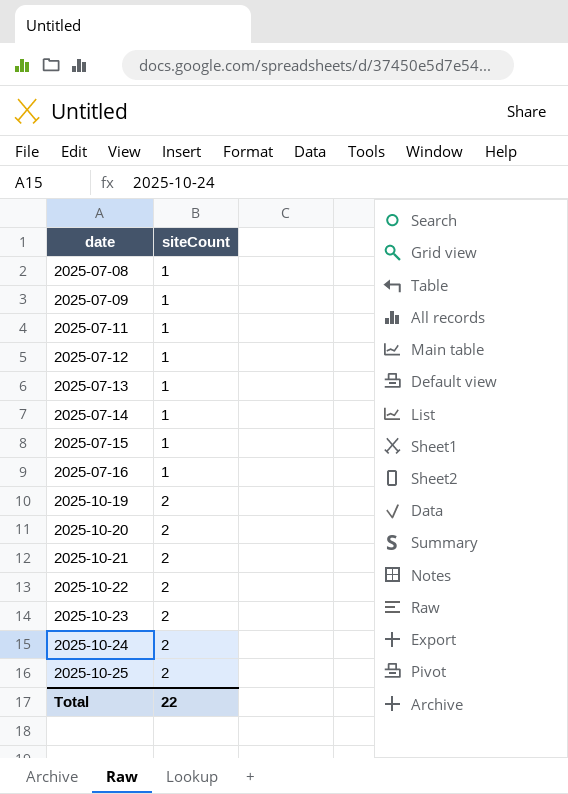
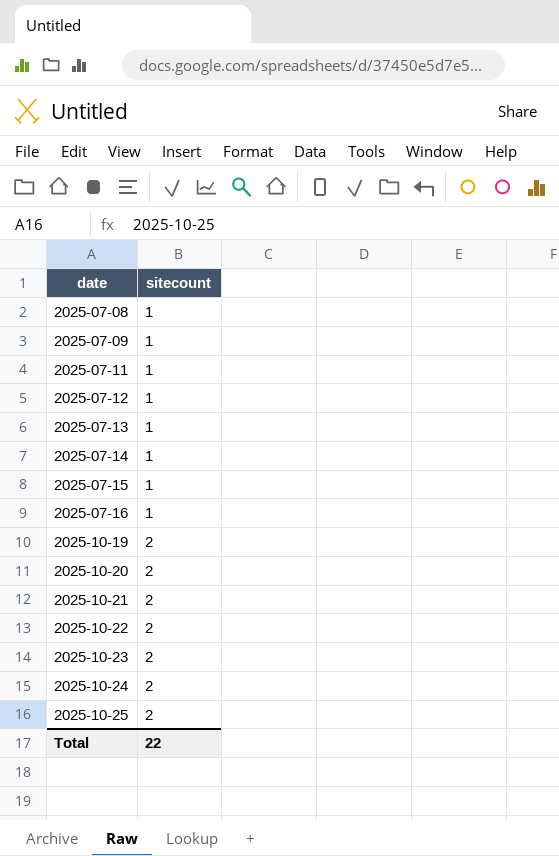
column name: siteCount -> sitecount

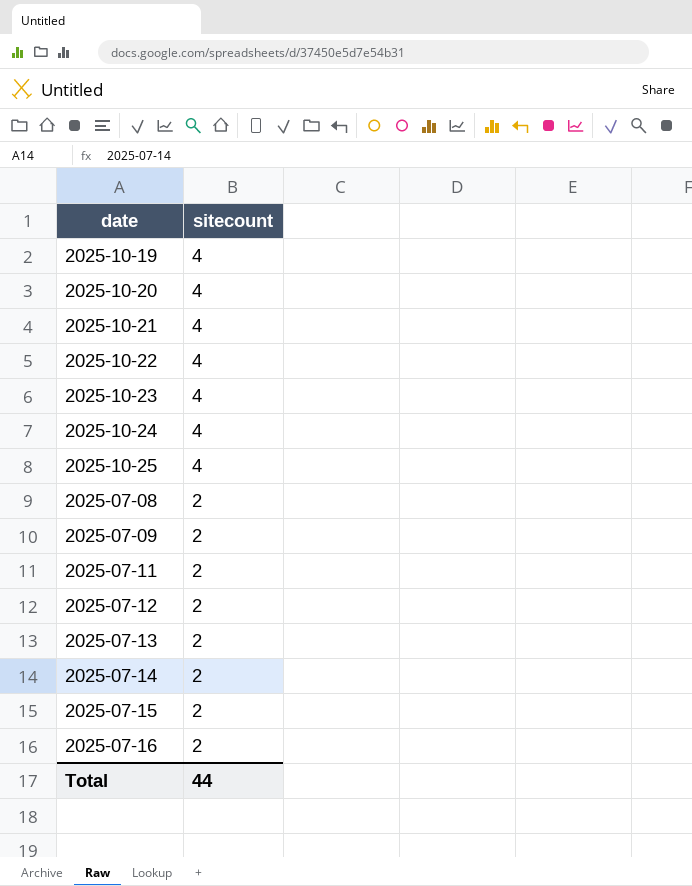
row order: date ascending -> sitecount descending
2025-10-19 | sitecount: 2 -> 4
2025-10-20 | sitecount: 2 -> 4
2025-10-21 | sitecount: 2 -> 4
2025-10-22 | sitecount: 2 -> 4
2025-10-23 | sitecount: 2 -> 4
2025-10-24 | sitecount: 2 -> 4
2025-10-25 | sitecount: 2 -> 4
2025-07-08 | sitecount: 1 -> 2
2025-07-09 | sitecount: 1 -> 2
2025-07-11 | sitecount: 1 -> 2
2025-07-12 | sitecount: 1 -> 2
2025-07-13 | sitecount: 1 -> 2
2025-07-14 | sitecount: 1 -> 2
2025-07-15 | sitecount: 1 -> 2
2025-07-16 | sitecount: 1 -> 2
Total | sitecount: 22 -> 44

